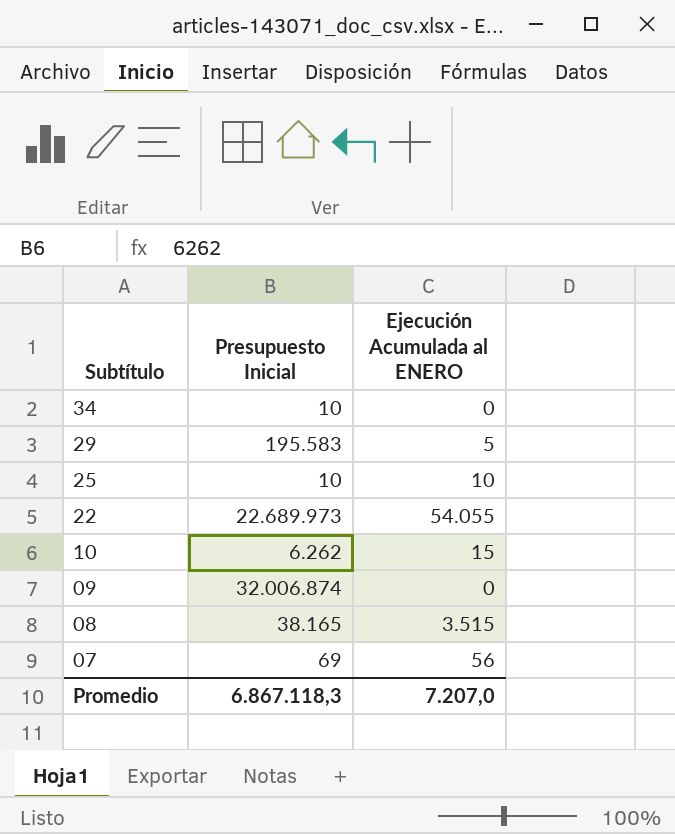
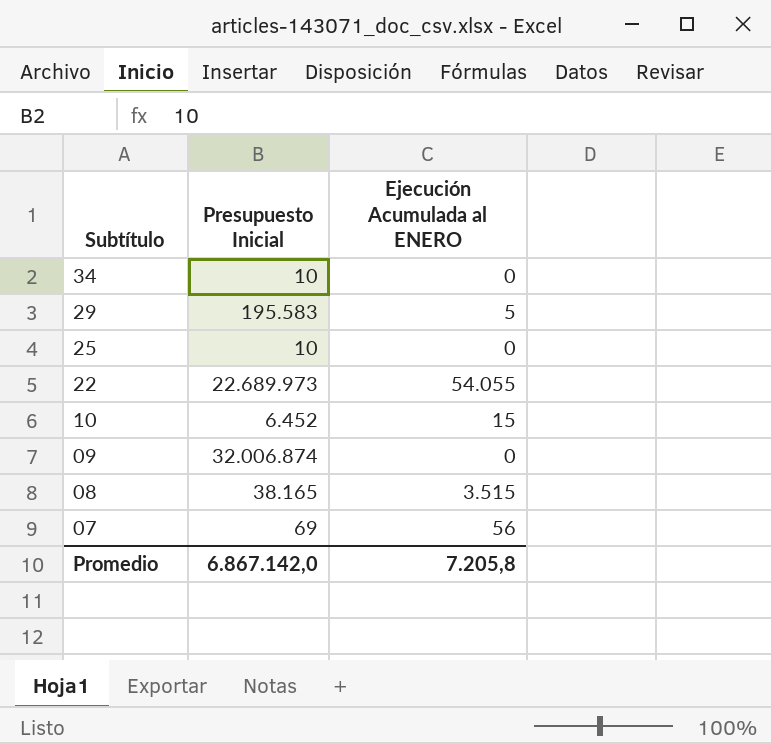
25 | Ejecución Acumulada al ENERO: 10 -> 0
10 | Presupuesto Inicial: 6.262 -> 6.452
Promedio | Presupuesto Inicial: 6.867.118,3 -> 6.867.142,0
Promedio | Ejecución Acumulada al ENERO: 7.207,0 -> 7.205,8

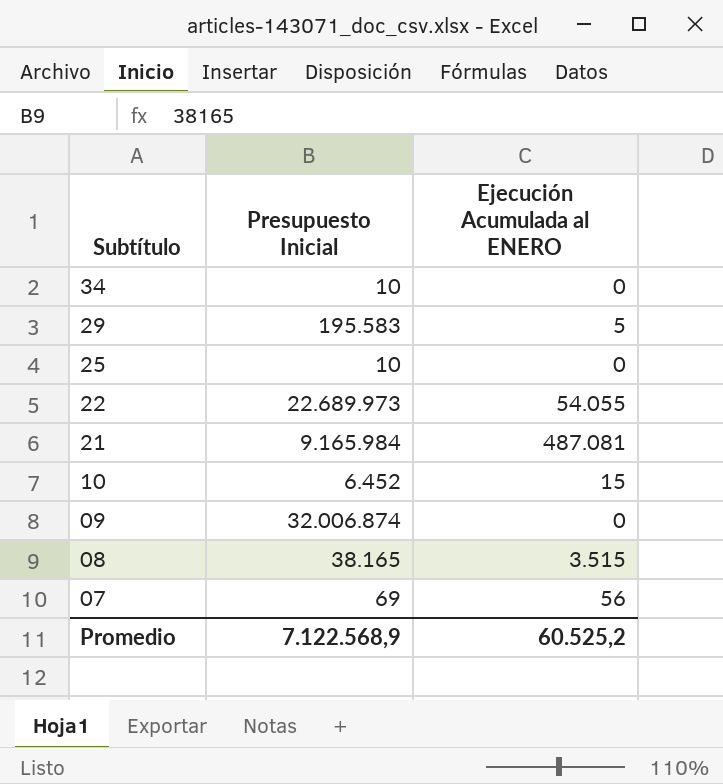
row 21: none -> 9.165.984 | 487.081
Promedio | Presupuesto Inicial: 6.867.142,0 -> 7.122.568,9
Promedio | Ejecución Acumulada al ENERO: 7.205,8 -> 60.525,2

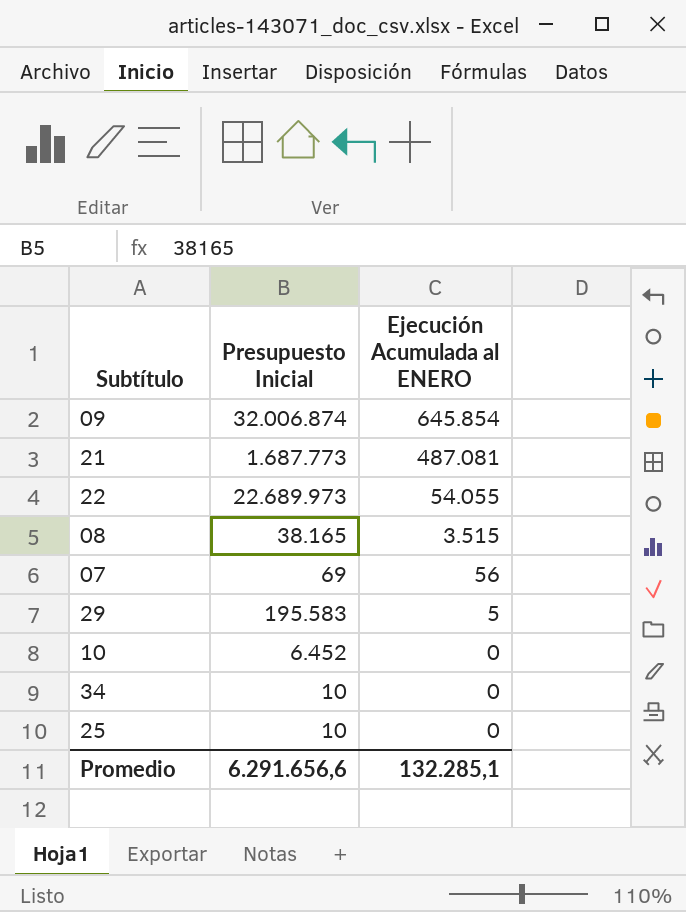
row order: Subtítulo descending -> Ejecución Acumulada al ENERO descending
09 | Ejecución Acumulada al ENERO: 0 -> 645.854
21 | Presupuesto Inicial: 9.165.984 -> 1.687.773
10 | Ejecución Acumulada al ENERO: 15 -> 0
Promedio | Presupuesto Inicial: 7.122.568,9 -> 6.291.656,6
Promedio | Ejecución Acumulada al ENERO: 60.525,2 -> 132.285,1

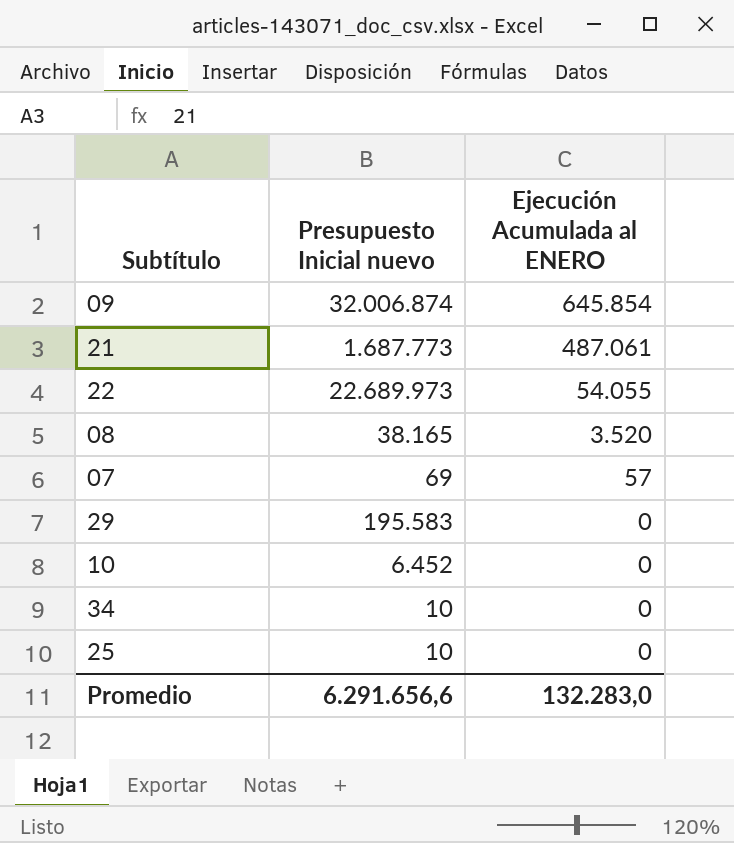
column name: Presupuesto Inicial -> Presupuesto Inicial nuevo
21 | Ejecución Acumulada al ENERO: 487.081 -> 487.061
08 | Ejecución Acumulada al ENERO: 3.515 -> 3.520
07 | Ejecución Acumulada al ENERO: 56 -> 57
29 | Ejecución Acumulada al ENERO: 5 -> 0
Promedio | Ejecución Acumulada al ENERO: 132.285,1 -> 132.283,0

